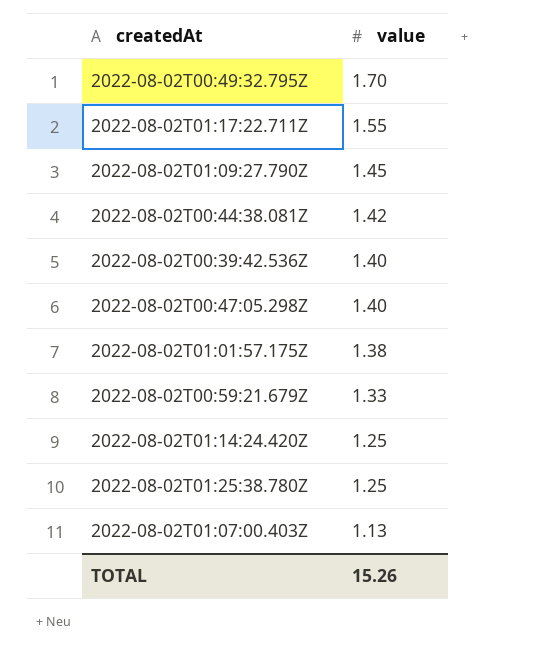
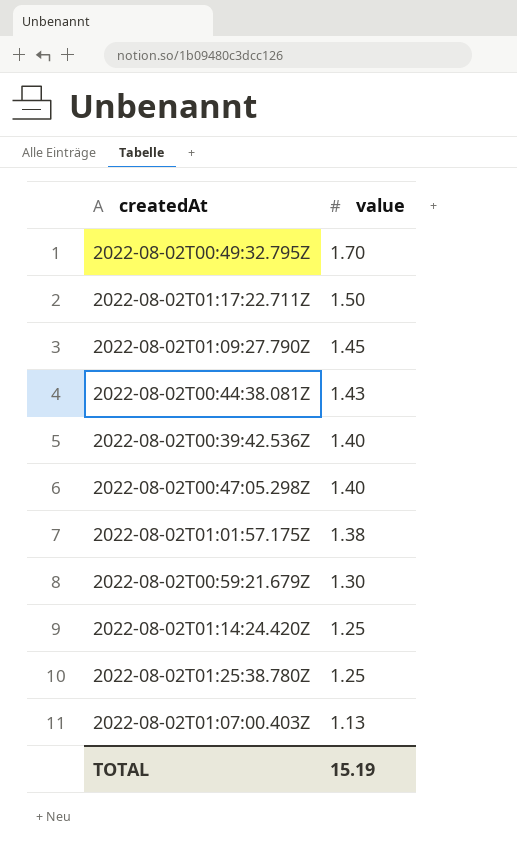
2022-08-02T01:17:22.711Z | value: 1.55 -> 1.50
2022-08-02T00:44:38.081Z | value: 1.42 -> 1.43
2022-08-02T00:59:21.679Z | value: 1.33 -> 1.30
TOTAL | value: 15.26 -> 15.19

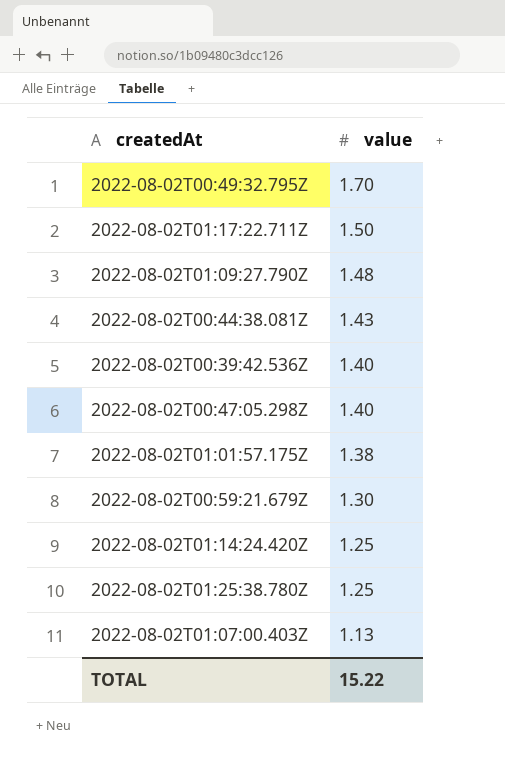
2022-08-02T01:09:27.790Z | value: 1.45 -> 1.48
TOTAL | value: 15.19 -> 15.22

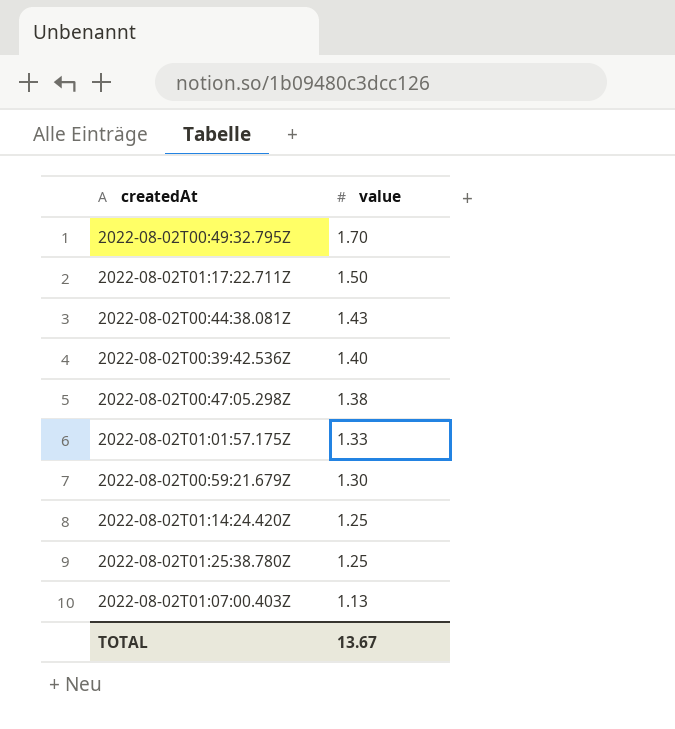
row 2022-08-02T01:09:27.790Z: 1.48 -> none
2022-08-02T00:47:05.298Z | value: 1.40 -> 1.38
2022-08-02T01:01:57.175Z | value: 1.38 -> 1.33
TOTAL | value: 15.22 -> 13.67

